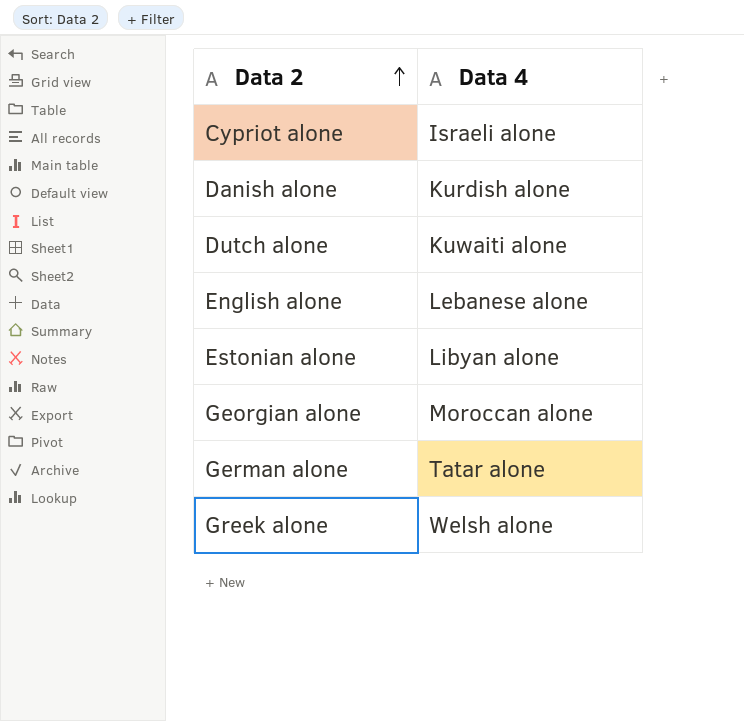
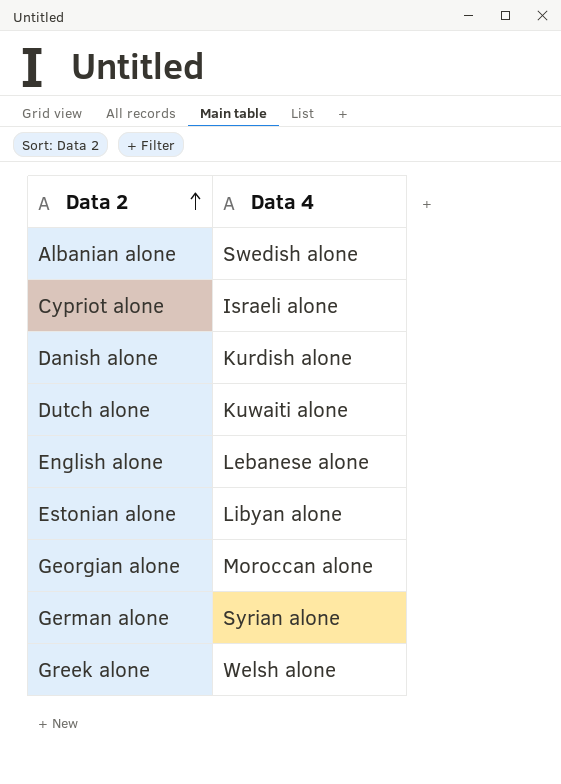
row Albanian alone: none -> Swedish alone
German alone | Data 4: Tatar alone -> Syrian alone

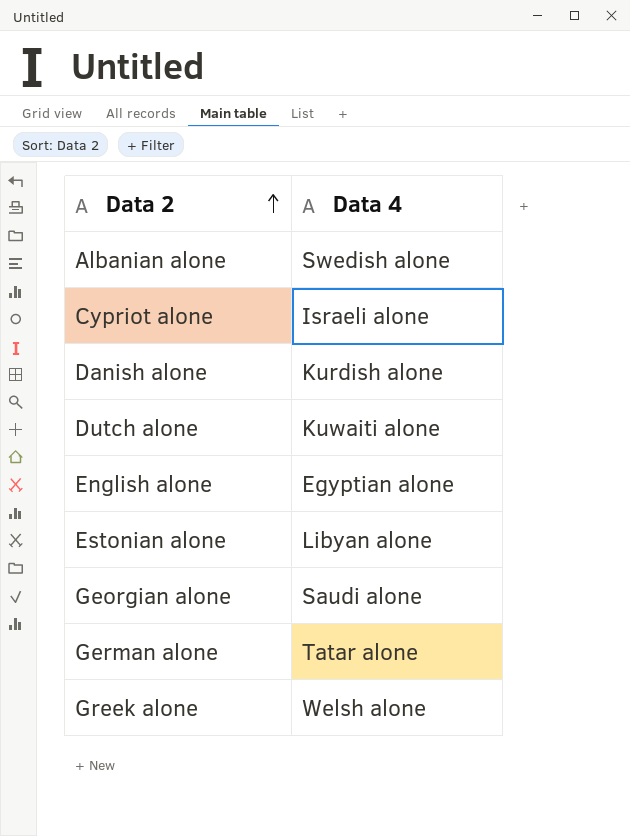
English alone | Data 4: Lebanese alone -> Egyptian alone
Georgian alone | Data 4: Moroccan alone -> Saudi alone
German alone | Data 4: Syrian alone -> Tatar alone

